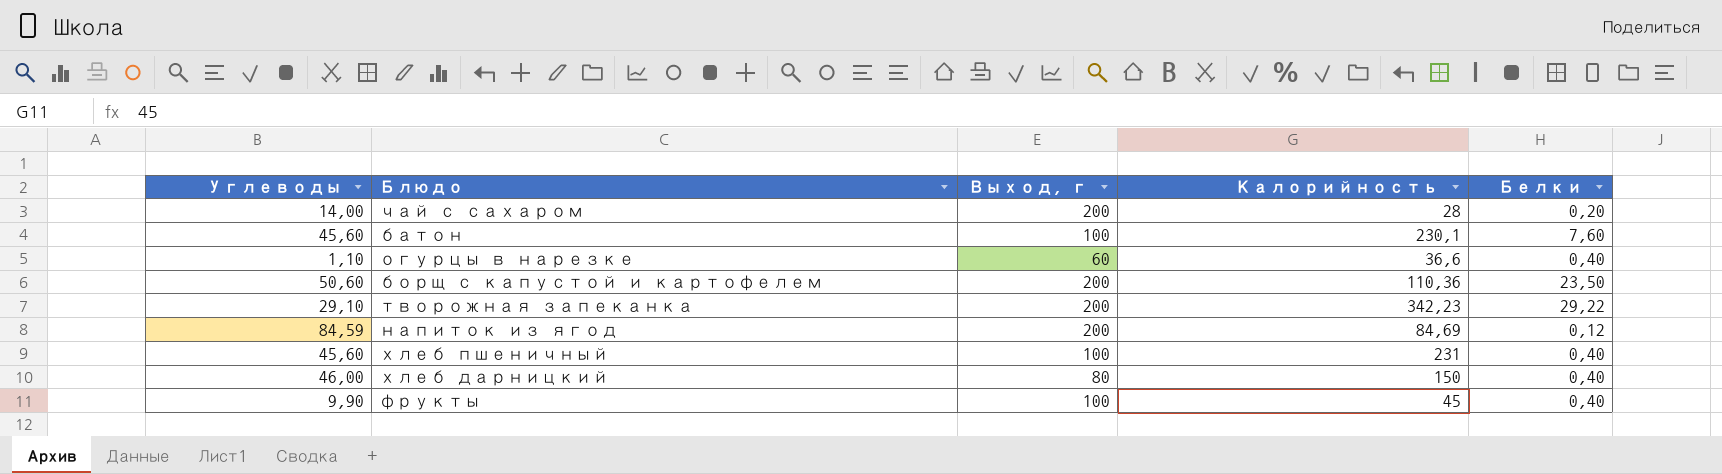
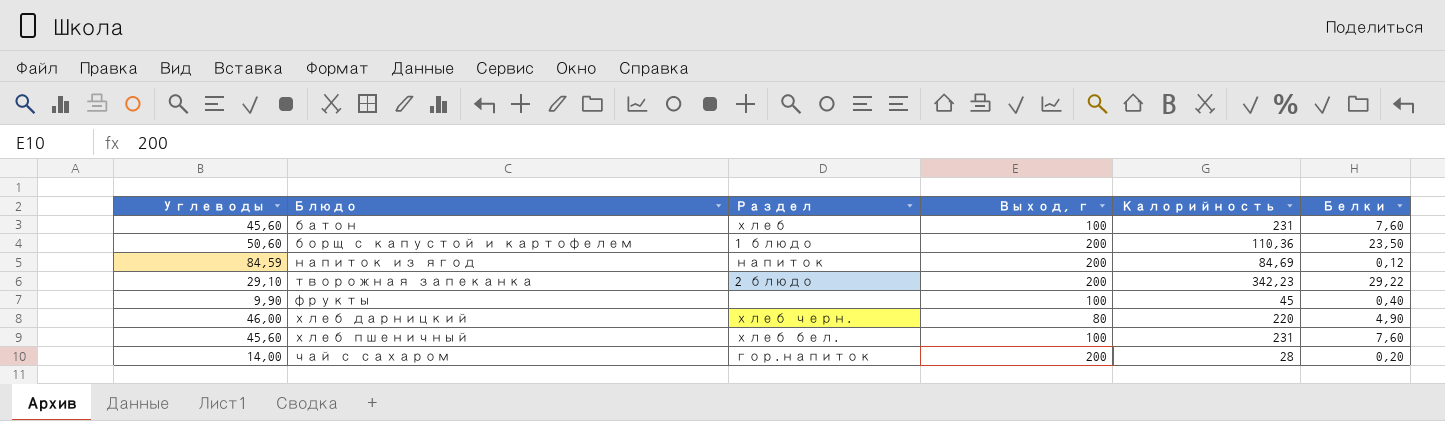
row order: none -> Блюдо ascending
column Раздел | position: none -> 3
row огурцы в нарезке: 1,10 | 60 | 36,6 | 0,40 -> none
батон | Калорийность: 230,1 -> 231
хлеб дарницкий | Калорийность: 150 -> 220
хлеб дарницкий | Белки: 0,40 -> 4,90
хлеб пшеничный | Белки: 0,40 -> 7,60

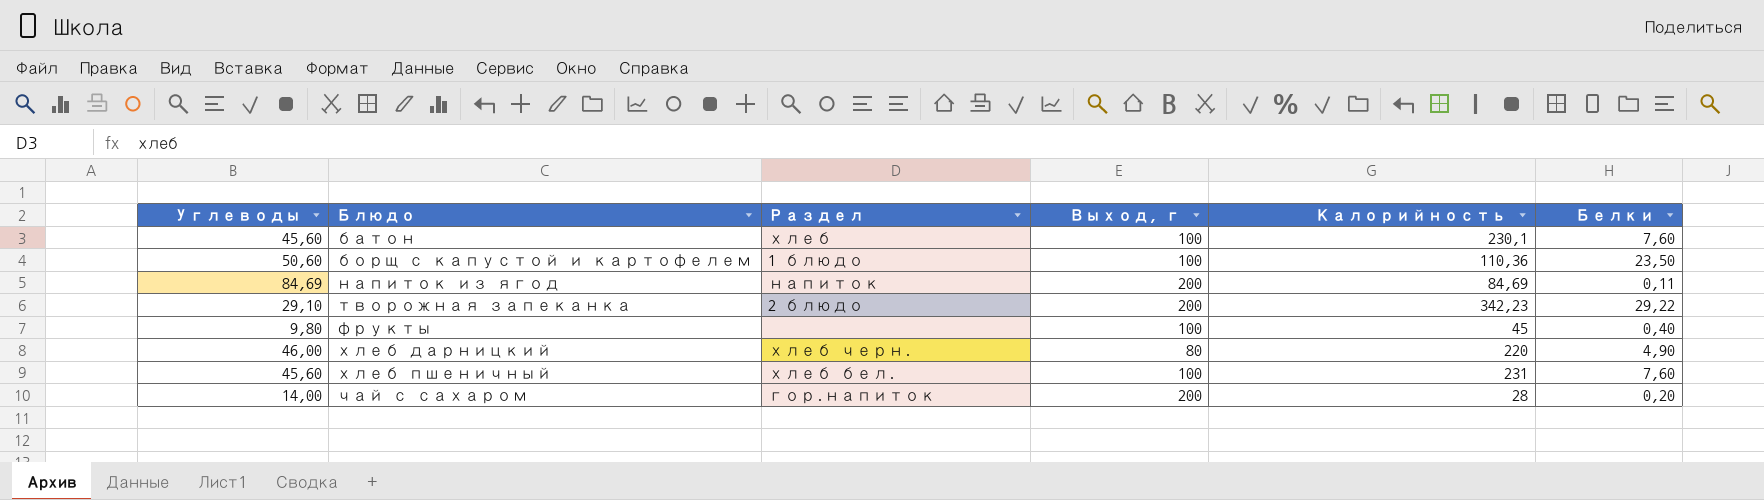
батон | Калорийность: 231 -> 230,1
борщ с капустой и картофелем | Выход, г: 200 -> 100
напиток из ягод | Углеводы: 84,59 -> 84,69
напиток из ягод | Белки: 0,12 -> 0,11
фрукты | Углеводы: 9,90 -> 9,80

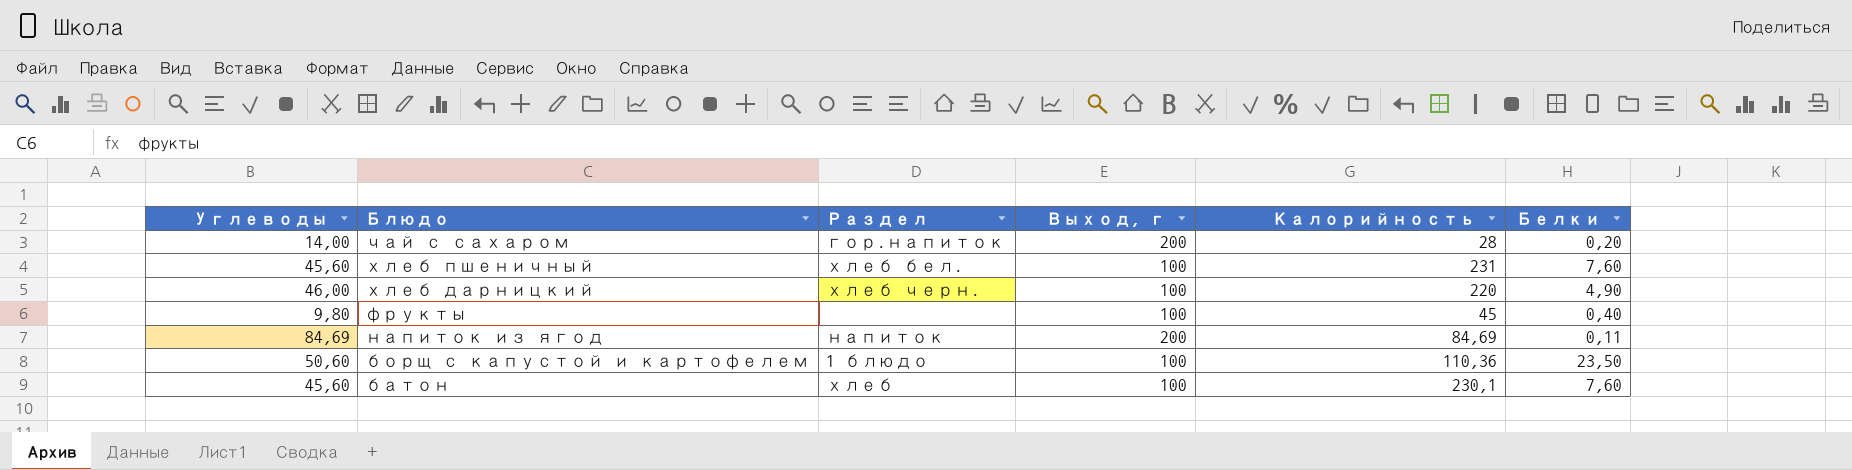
row order: Блюдо ascending -> Блюдо descending
row творожная запеканка: 29,10 | 2 блюдо | 200 | 342,23 | 29,22 -> none
хлеб дарницкий | Выход, г: 80 -> 100

